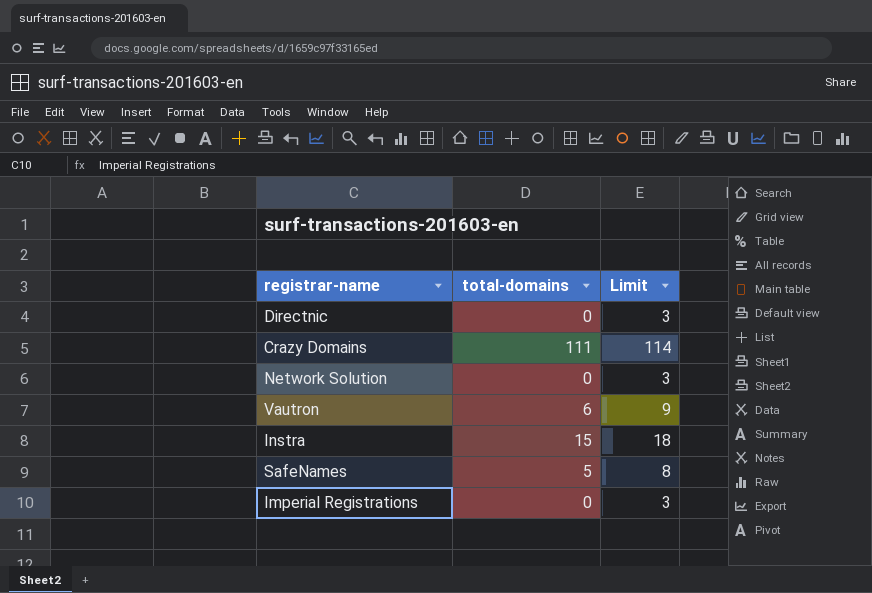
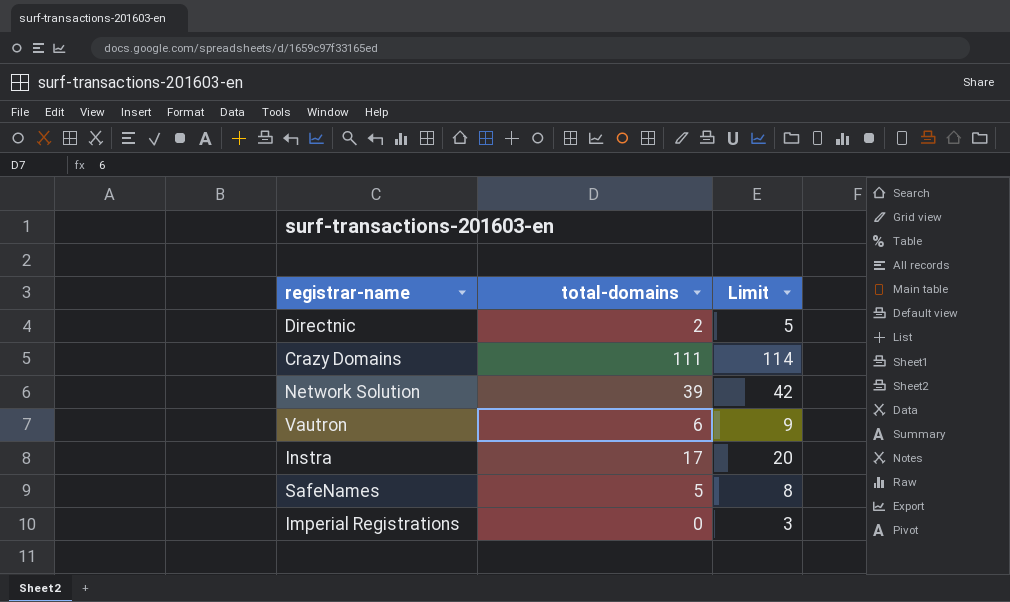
Directnic | total-domains: 0 -> 2
Directnic | Limit: 3 -> 5
Network Solution | total-domains: 0 -> 39
Network Solution | Limit: 3 -> 42
Instra | total-domains: 15 -> 17
Instra | Limit: 18 -> 20

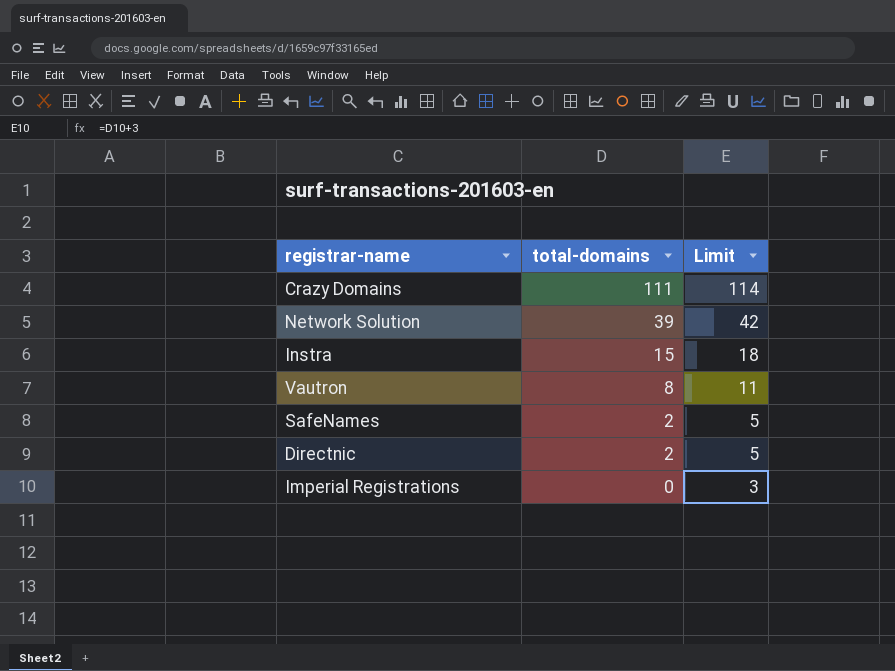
row order: none -> total-domains descending
Instra | total-domains: 17 -> 15
Instra | Limit: 20 -> 18
Vautron | total-domains: 6 -> 8
Vautron | Limit: 9 -> 11
SafeNames | total-domains: 5 -> 2
SafeNames | Limit: 8 -> 5

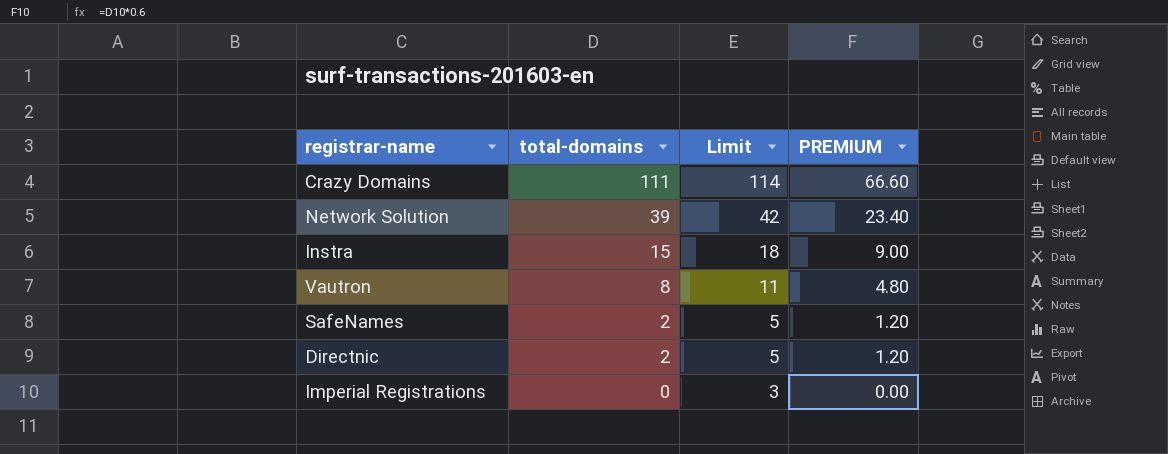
column PREMIUM | formula: none -> [total-domains] * 0.6

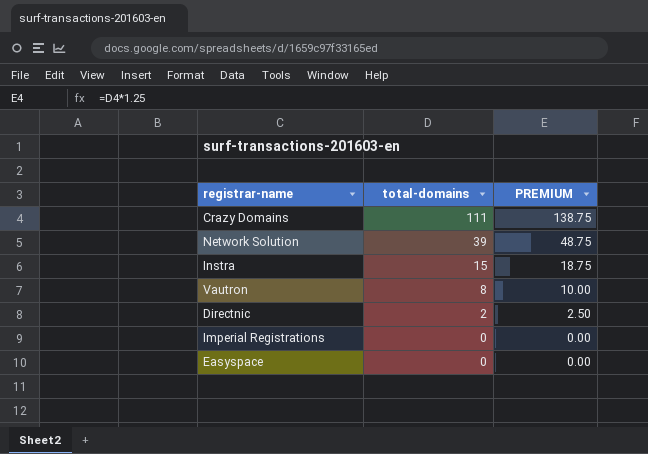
column Limit | formula: [total-domains] + 3 -> none
column PREMIUM | formula: [total-domains] * 0.6 -> [total-domains] * 1.25
row SafeNames: 2 | 5 | 1.20 -> none
row Easyspace: none -> 0 | 0.00

